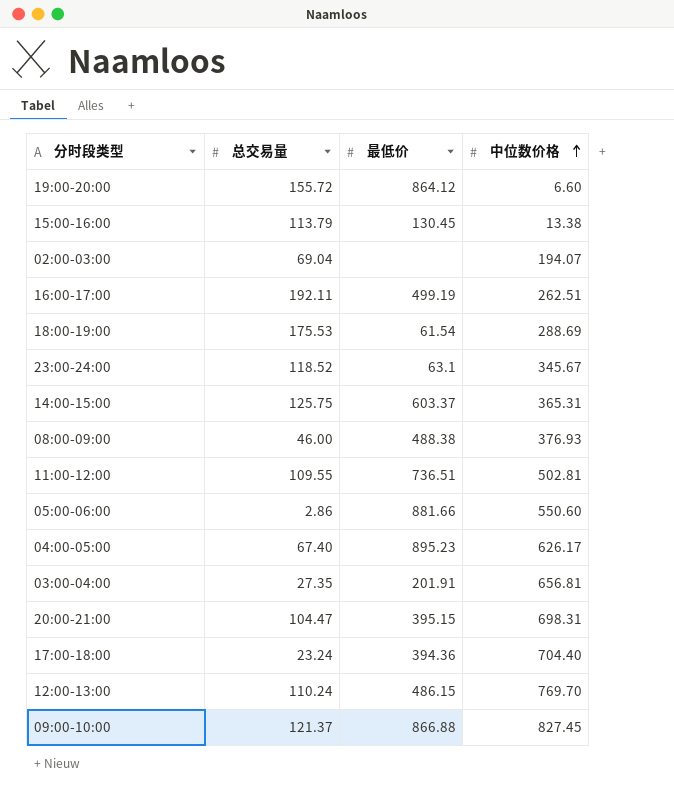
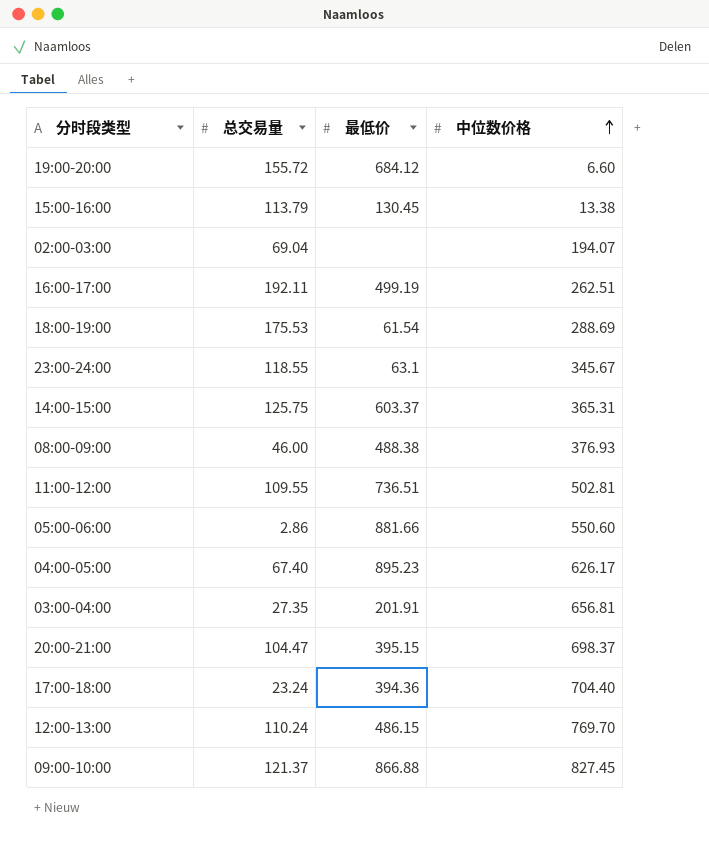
19:00-20:00 | 最低价: 864.12 -> 684.12
23:00-24:00 | 总交易量: 118.52 -> 118.55
20:00-21:00 | 中位数价格: 698.31 -> 698.37

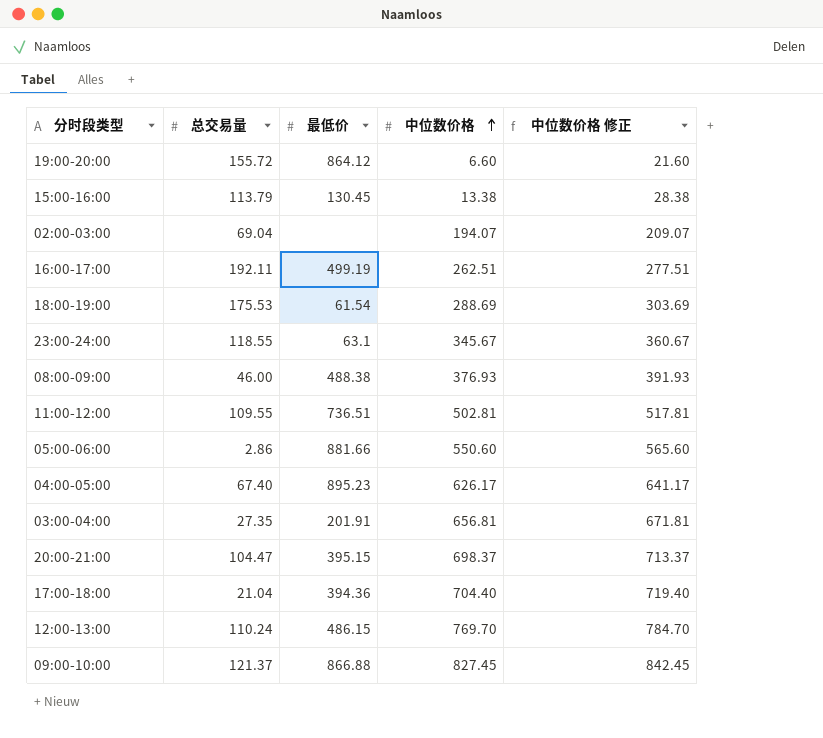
column 中位数价格 修正 | formula: none -> [中位数价格] + 15
row 14:00-15:00: 125.75 | 603.37 | 365.31 -> none
19:00-20:00 | 最低价: 684.12 -> 864.12
17:00-18:00 | 总交易量: 23.24 -> 21.04

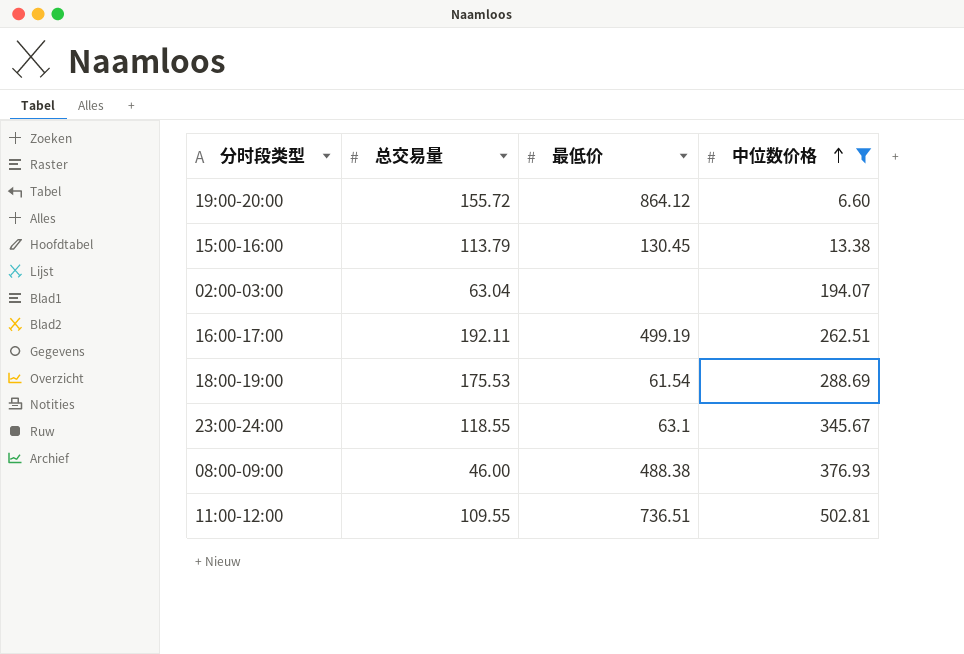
filter: none -> 中位数价格 <= 502.81
column 中位数价格 修正 | formula: [中位数价格] + 15 -> none
02:00-03:00 | 总交易量: 69.04 -> 63.04

